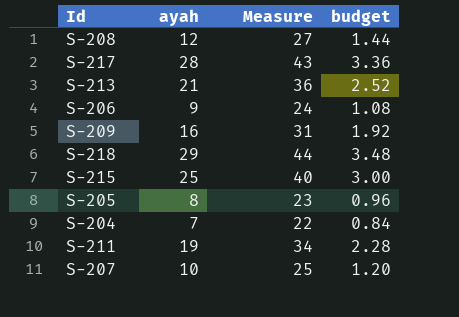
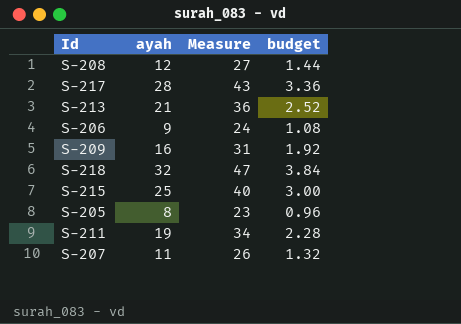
row S-204: 7 | 22 | 0.84 -> none
S-218 | ayah: 29 -> 32
S-218 | Measure: 44 -> 47
S-218 | budget: 3.48 -> 3.84
S-207 | ayah: 10 -> 11
S-207 | Measure: 25 -> 26
S-207 | budget: 1.20 -> 1.32

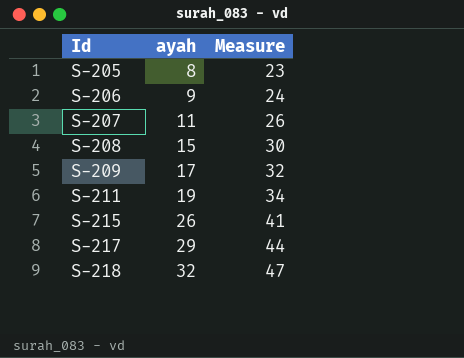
row order: none -> Id ascending
column budget | formula: [ayah] * 0.12 -> none
row S-213: 21 | 36 | 2.52 -> none
S-208 | ayah: 12 -> 15
S-208 | Measure: 27 -> 30
S-209 | ayah: 16 -> 17
S-209 | Measure: 31 -> 32
S-215 | ayah: 25 -> 26
S-215 | Measure: 40 -> 41
S-217 | ayah: 28 -> 29
S-217 | Measure: 43 -> 44

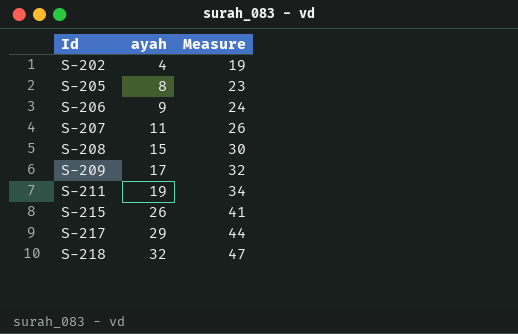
row S-202: none -> 4 | 19

